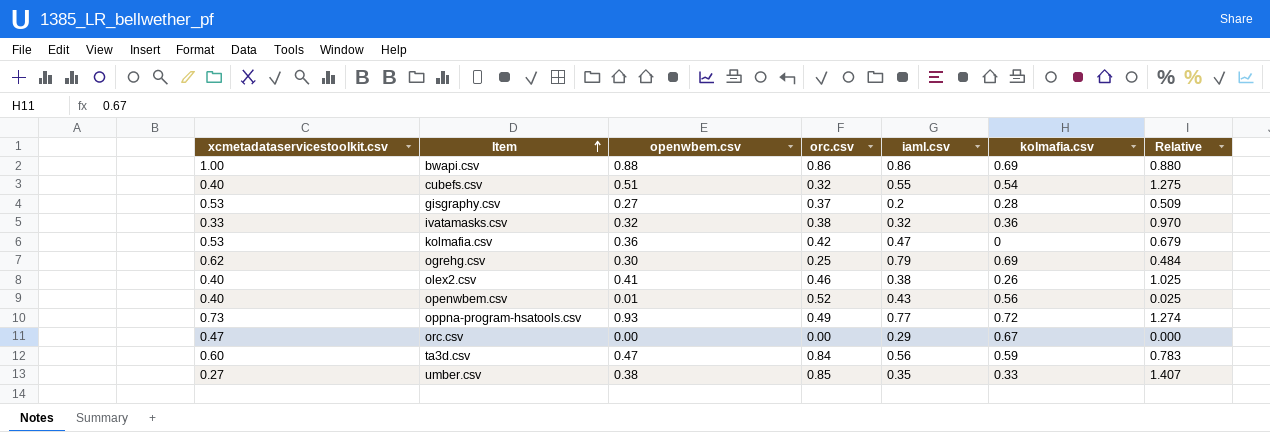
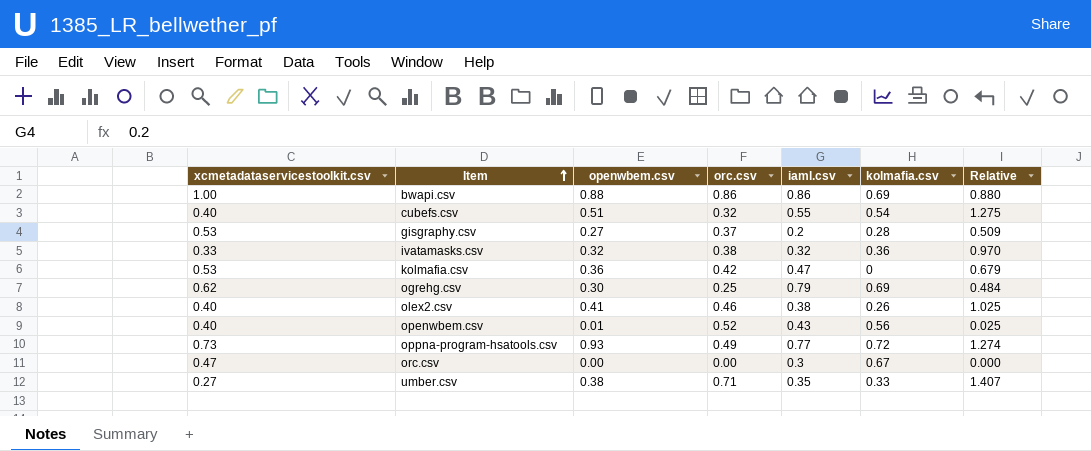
row ta3d.csv: 0.60 | 0.47 | 0.84 | 0.56 | 0.59 | 0.783 -> none
orc.csv | iaml.csv: 0.29 -> 0.3
umber.csv | orc.csv: 0.85 -> 0.71

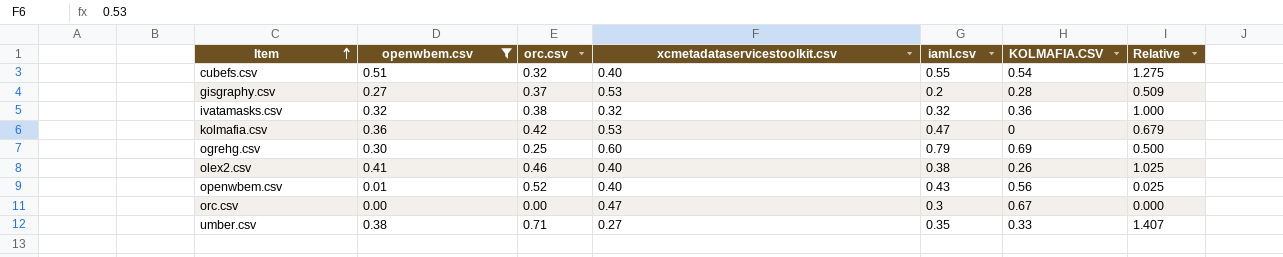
filter: none -> openwbem.csv <= 0.51
column xcmetadataservicestoolkit.csv | position: 1 -> 4
column name: kolmafia.csv -> KOLMAFIA.CSV
ivatamasks.csv | xcmetadataservicestoolkit.csv: 0.33 -> 0.32
ivatamasks.csv | Relative: 0.970 -> 1.000
ogrehg.csv | xcmetadataservicestoolkit.csv: 0.62 -> 0.60
ogrehg.csv | Relative: 0.484 -> 0.500

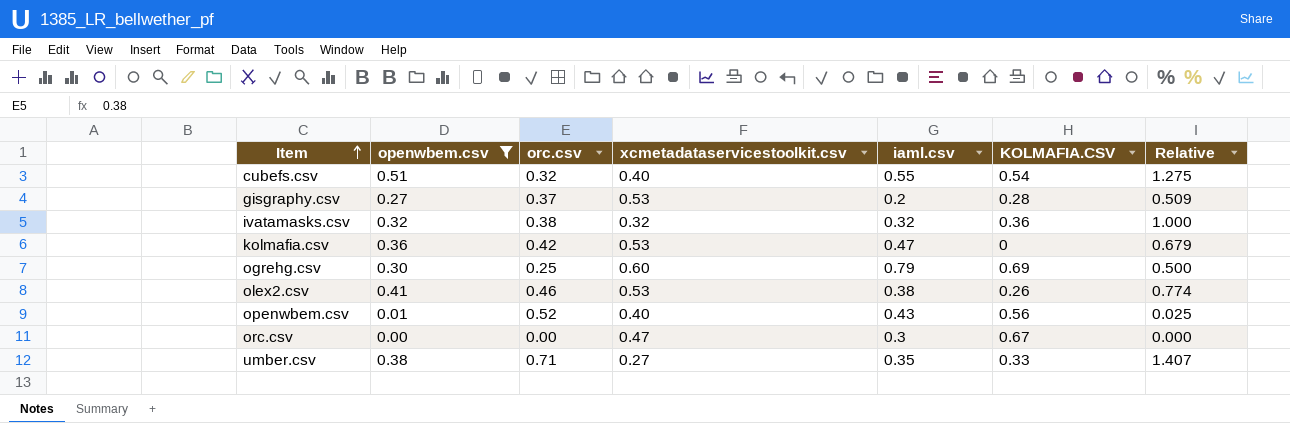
olex2.csv | xcmetadataservicestoolkit.csv: 0.40 -> 0.53
olex2.csv | Relative: 1.025 -> 0.774

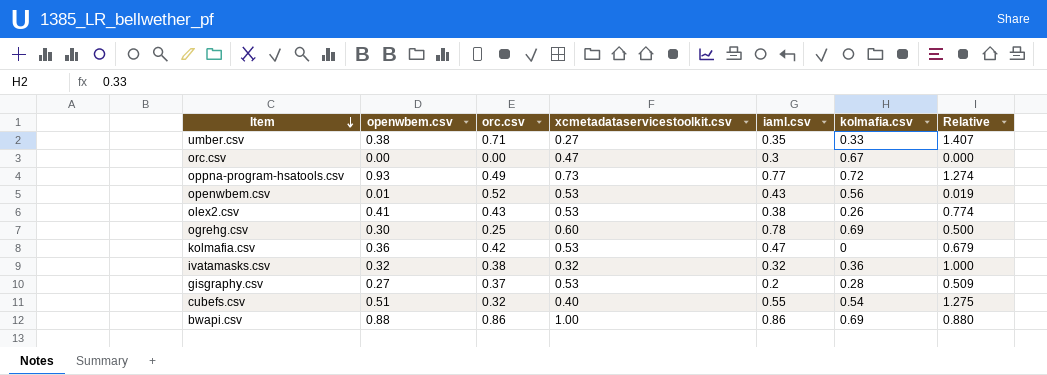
filter: openwbem.csv <= 0.51 -> none
row order: Item ascending -> Item descending
column name: KOLMAFIA.CSV -> kolmafia.csv
openwbem.csv | xcmetadataservicestoolkit.csv: 0.40 -> 0.53
openwbem.csv | Relative: 0.025 -> 0.019
olex2.csv | orc.csv: 0.46 -> 0.43
ogrehg.csv | iaml.csv: 0.79 -> 0.78

